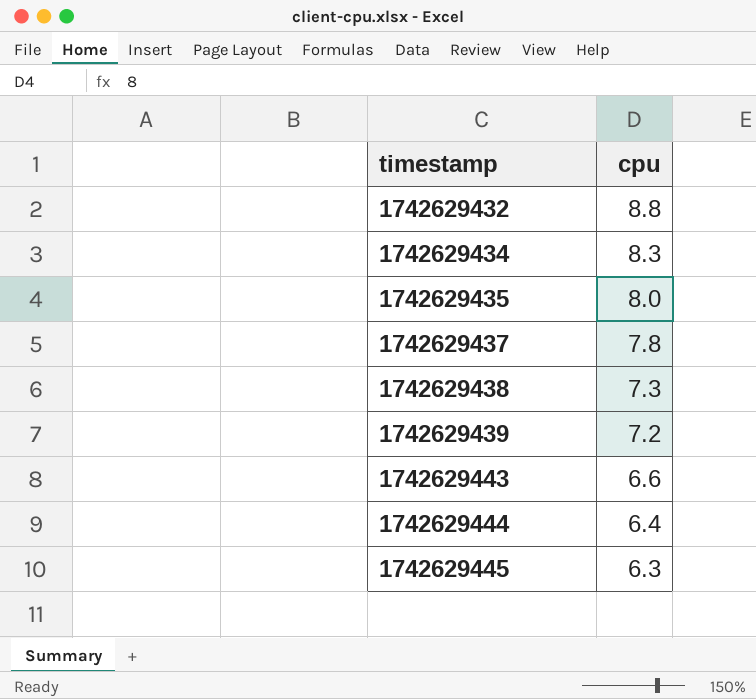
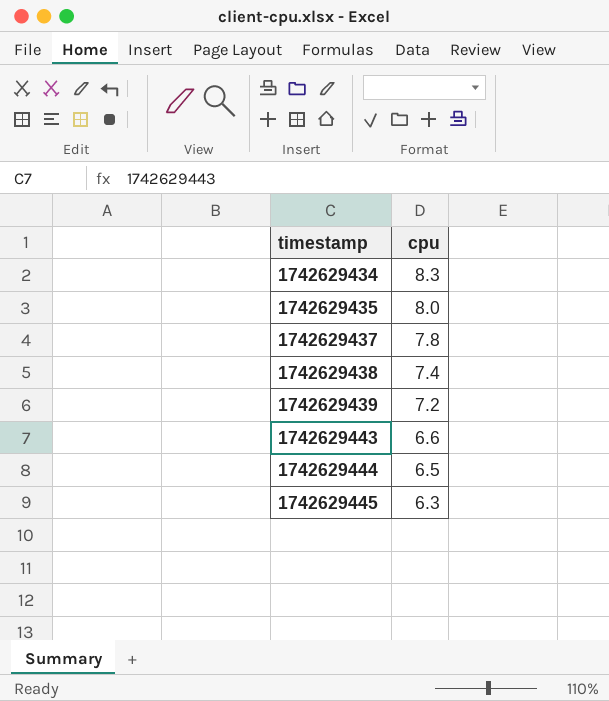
row 1742629432: 8.8 -> none
1742629438 | cpu: 7.3 -> 7.4
1742629444 | cpu: 6.4 -> 6.5

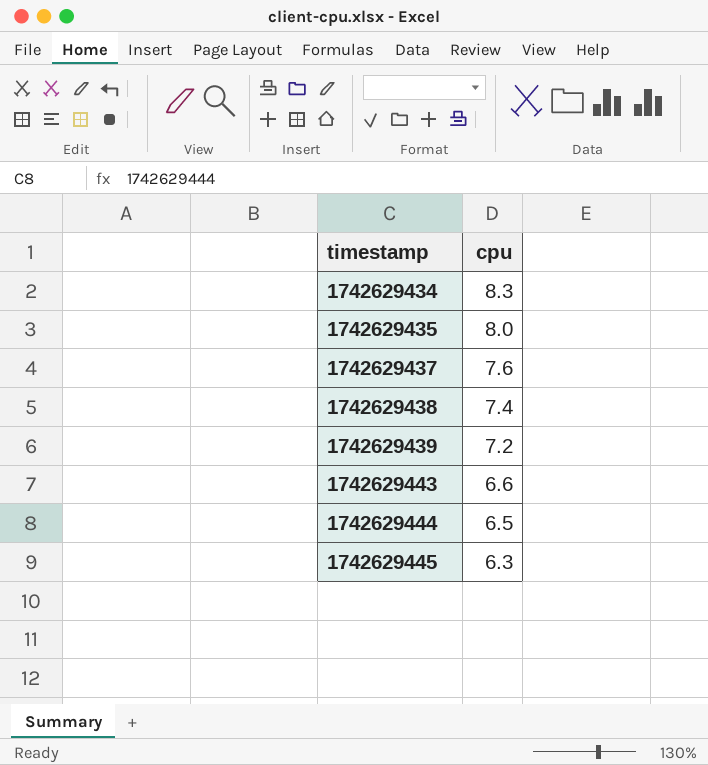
1742629437 | cpu: 7.8 -> 7.6

